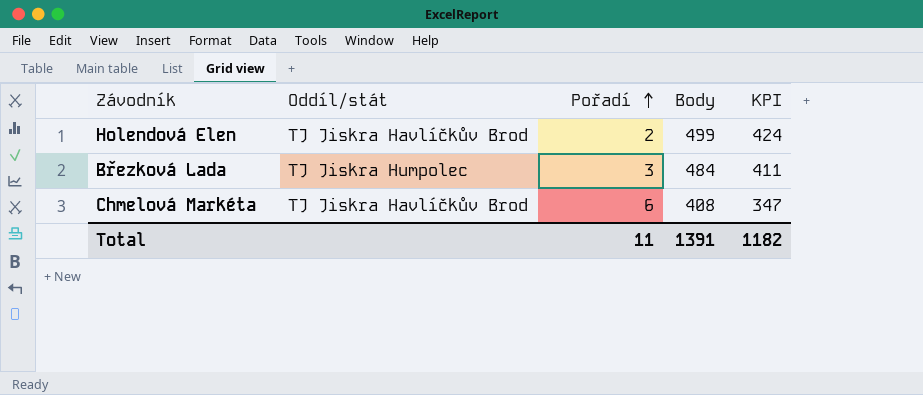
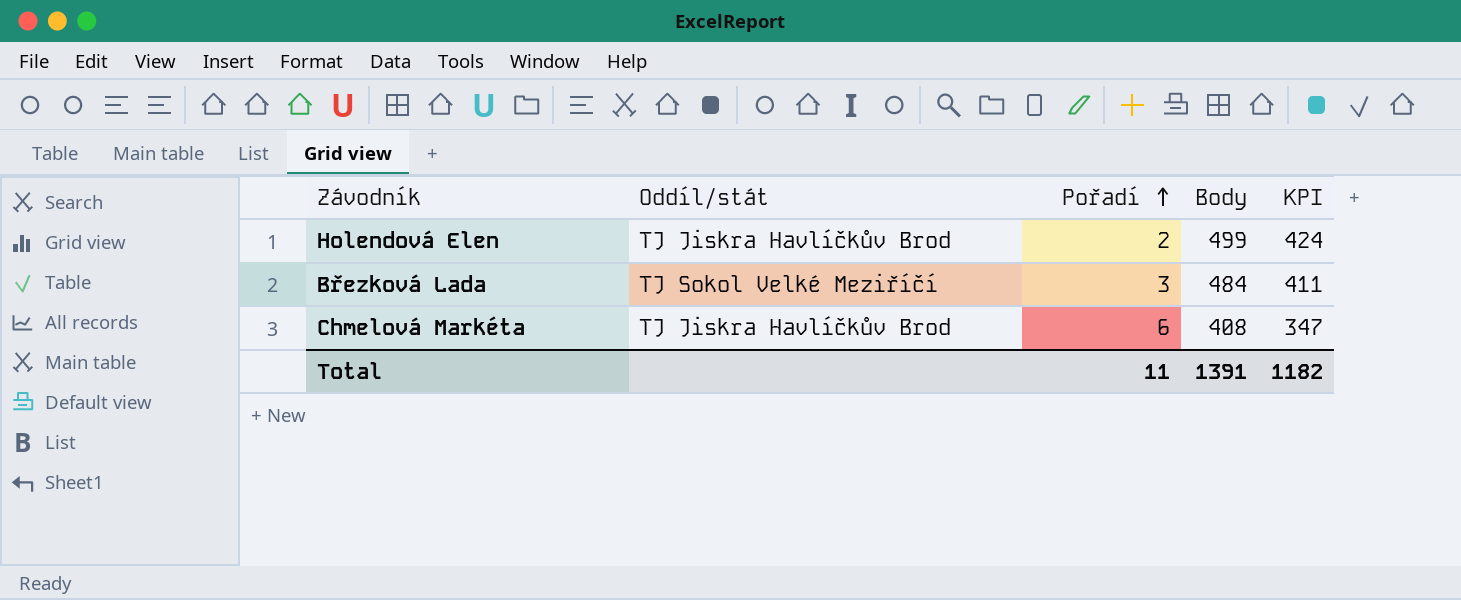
Březková Lada | Oddíl/stát: TJ Jiskra Humpolec -> TJ Sokol Velké Meziříčí

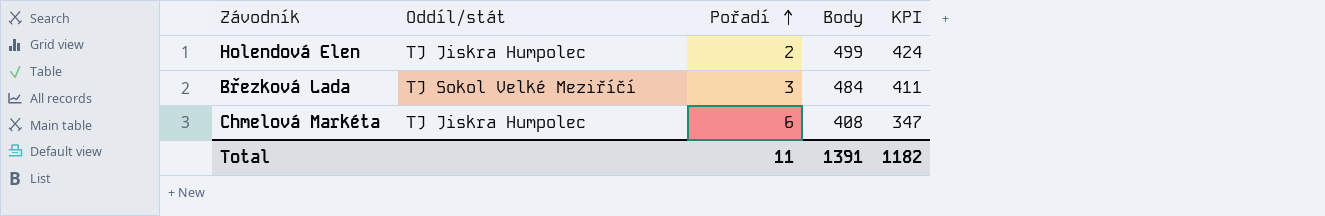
Holendová Elen | Oddíl/stát: TJ Jiskra Havlíčkův Brod -> TJ Jiskra Humpolec
Chmelová Markéta | Oddíl/stát: TJ Jiskra Havlíčkův Brod -> TJ Jiskra Humpolec

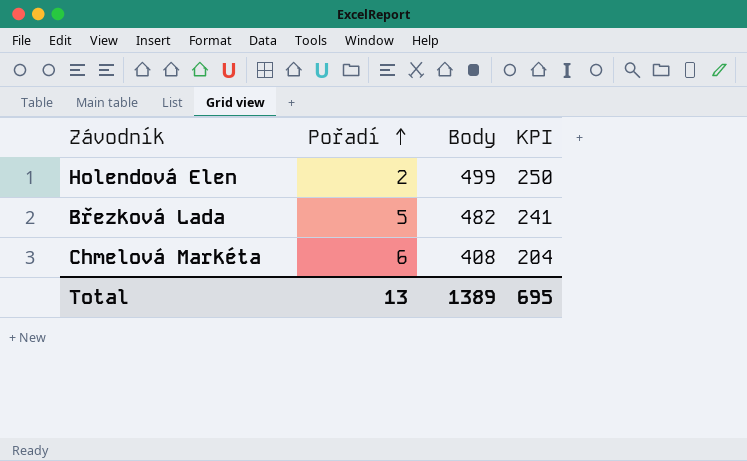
column Oddíl/stát | position: 2 -> none
column KPI | formula: [Body] * 0.85 -> [Body] * 0.5
Březková Lada | Pořadí: 3 -> 5
Březková Lada | Body: 484 -> 482
Total | Pořadí: 11 -> 13
Total | Body: 1391 -> 1389
Total | KPI: 1182 -> 695

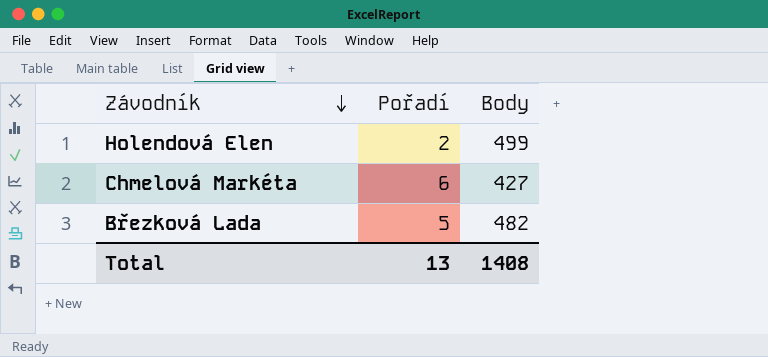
row order: Pořadí ascending -> Závodník descending
column KPI | formula: [Body] * 0.5 -> none
Chmelová Markéta | Body: 408 -> 427
Total | Body: 1389 -> 1408

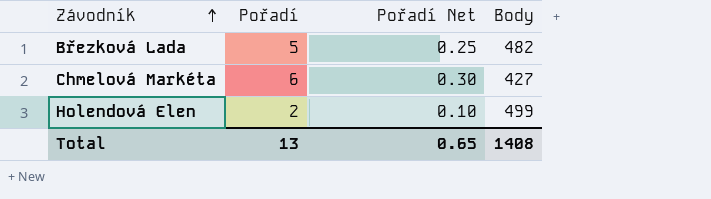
row order: Závodník descending -> Závodník ascending
column Pořadí Net | formula: none -> [Pořadí] * 0.05

